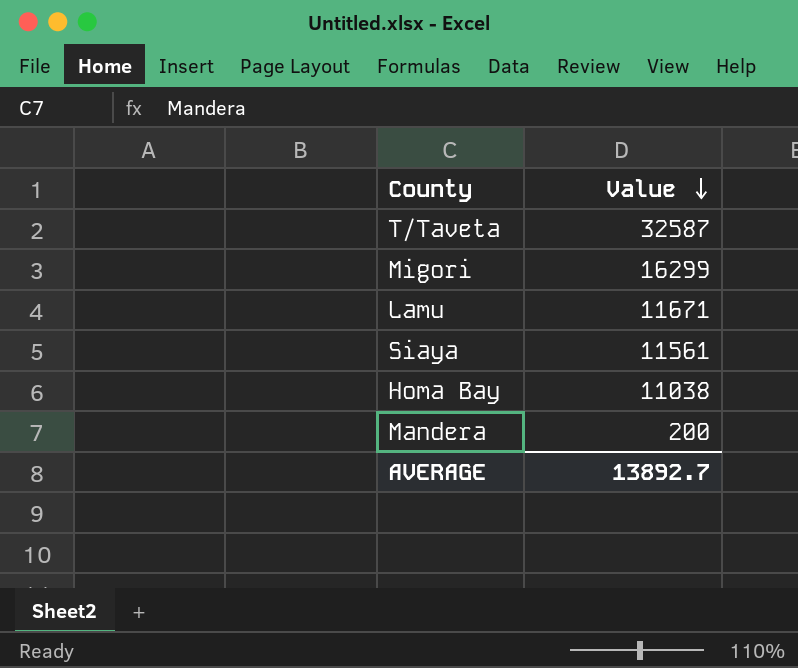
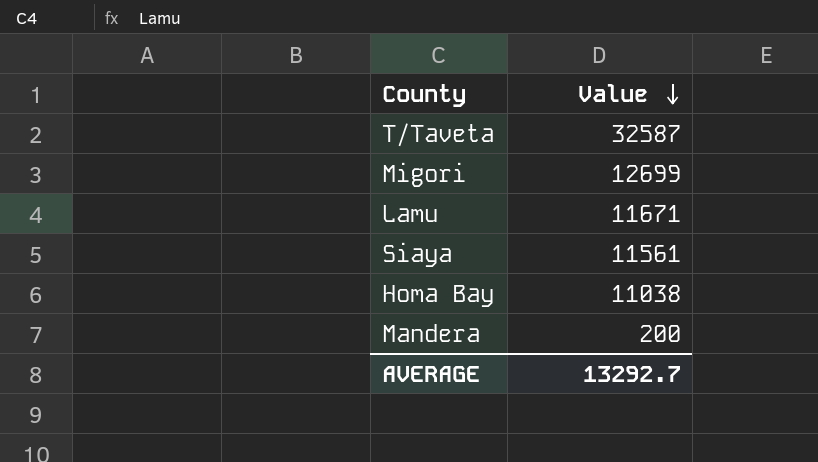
Migori | Value: 16299 -> 12699
AVERAGE | Value: 13892.7 -> 13292.7

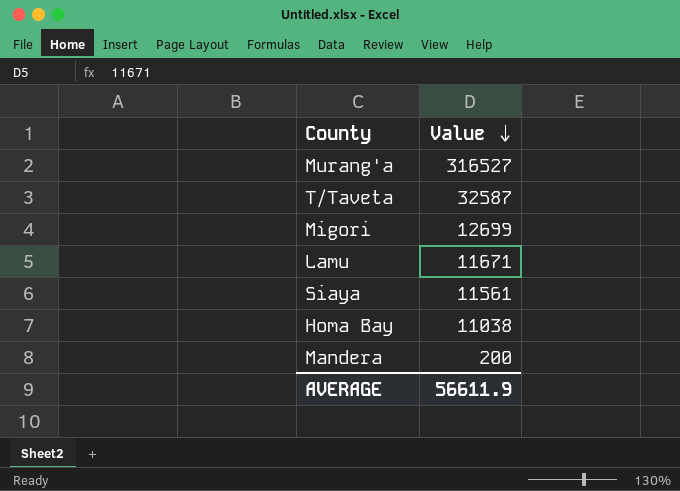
row Murang'a: none -> 316527
AVERAGE | Value: 13292.7 -> 56611.9

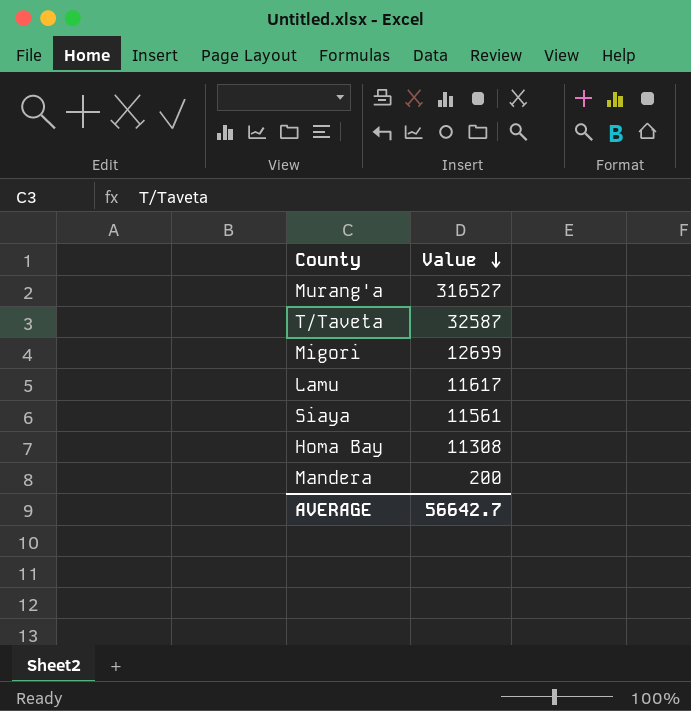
Lamu | Value: 11671 -> 11617
Homa Bay | Value: 11038 -> 11308
AVERAGE | Value: 56611.9 -> 56642.7

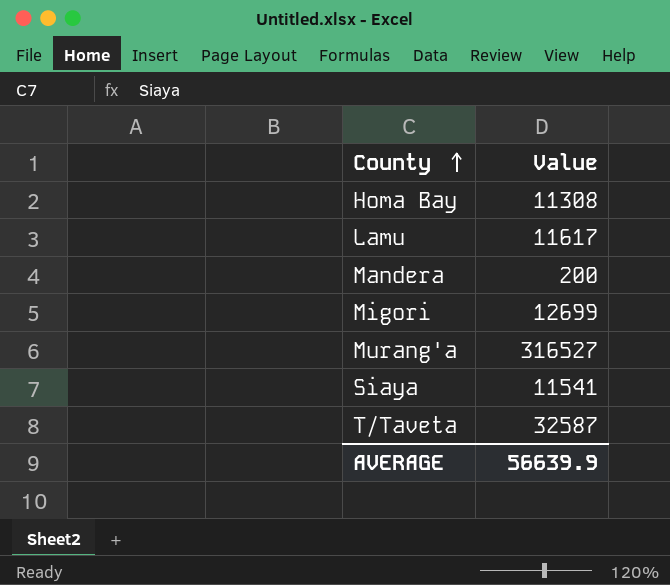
row order: Value descending -> County ascending
Siaya | Value: 11561 -> 11541
AVERAGE | Value: 56642.7 -> 56639.9

